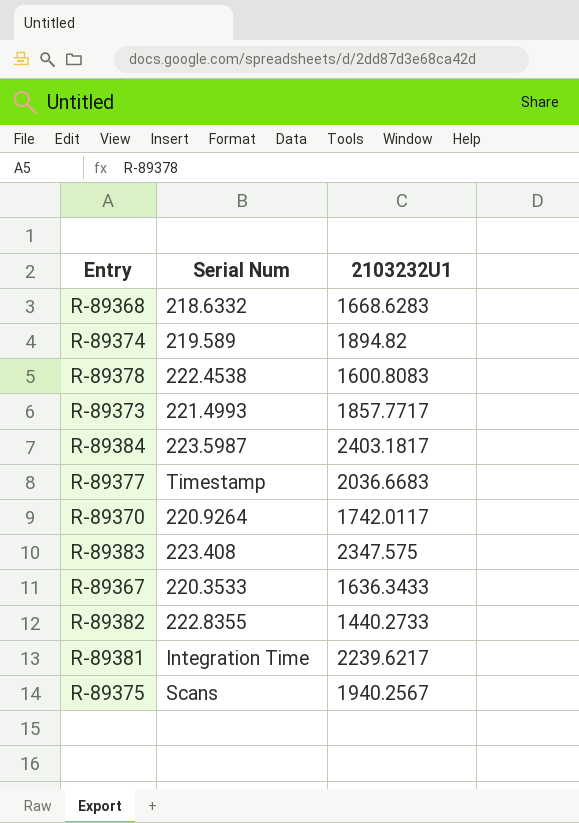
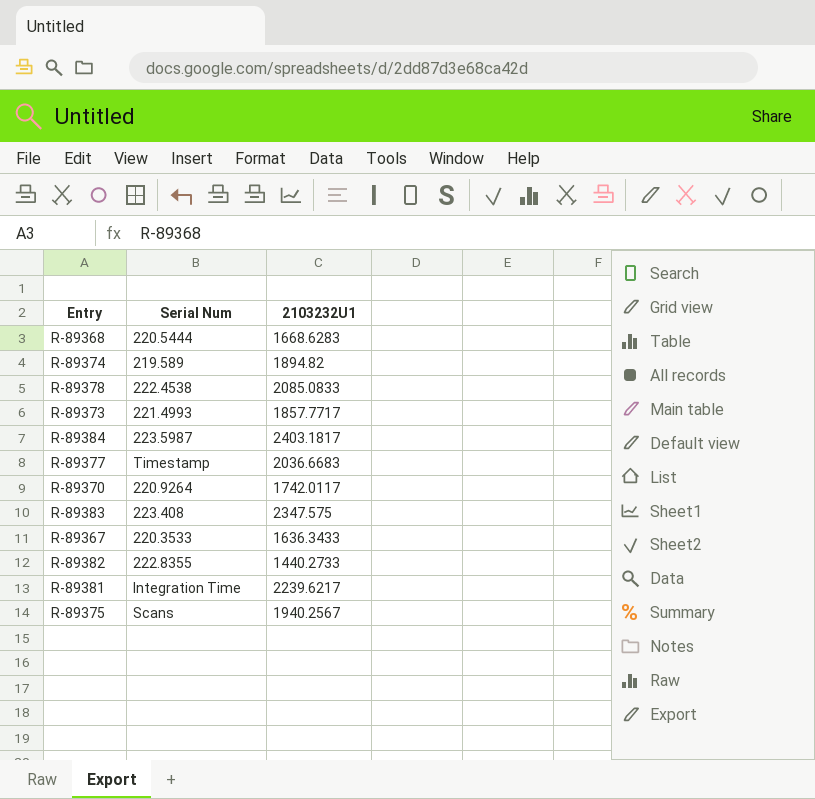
R-89368 | Serial Num: 218.6332 -> 220.5444
R-89378 | 2103232U1: 1600.8083 -> 2085.0833

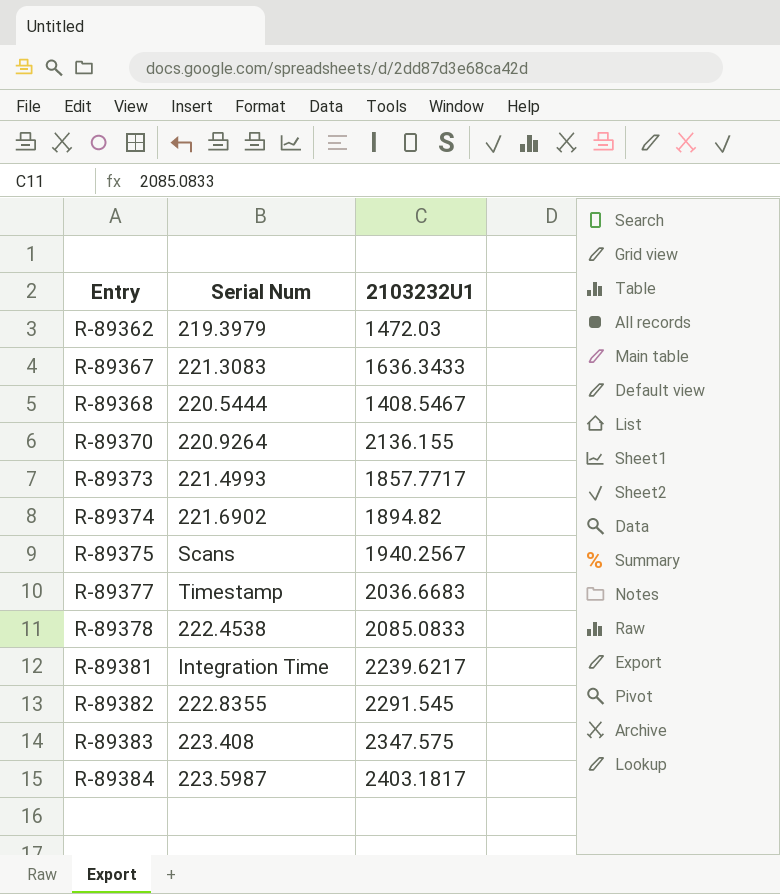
row order: none -> Entry ascending
row R-89362: none -> 219.3979 | 1472.03
R-89367 | Serial Num: 220.3533 -> 221.3083
R-89368 | 2103232U1: 1668.6283 -> 1408.5467
R-89370 | 2103232U1: 1742.0117 -> 2136.155
R-89374 | Serial Num: 219.589 -> 221.6902
R-89382 | 2103232U1: 1440.2733 -> 2291.545

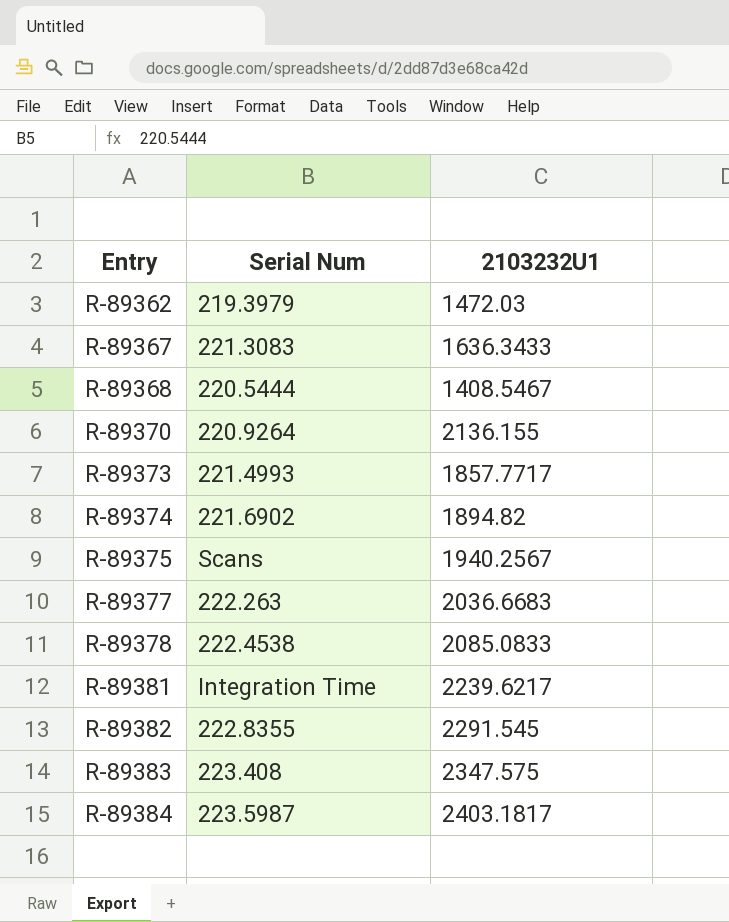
R-89377 | Serial Num: Timestamp -> 222.263

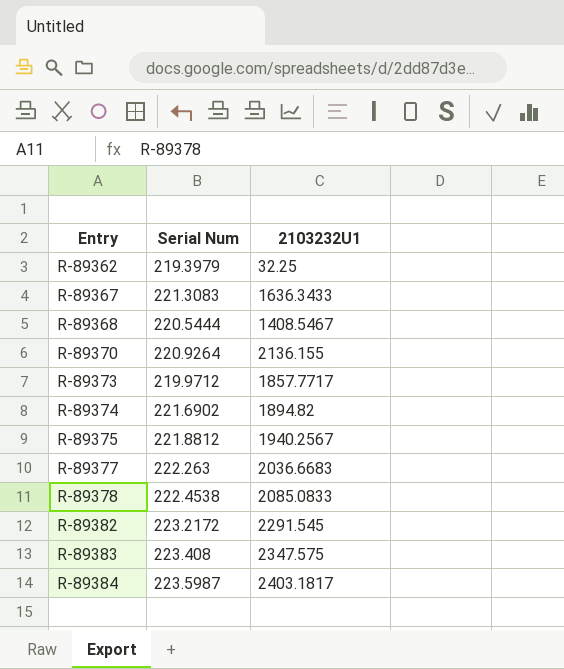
row R-89381: Integration Time | 2239.6217 -> none
R-89362 | 2103232U1: 1472.03 -> 32.25
R-89373 | Serial Num: 221.4993 -> 219.9712
R-89375 | Serial Num: Scans -> 221.8812
R-89382 | Serial Num: 222.8355 -> 223.2172

